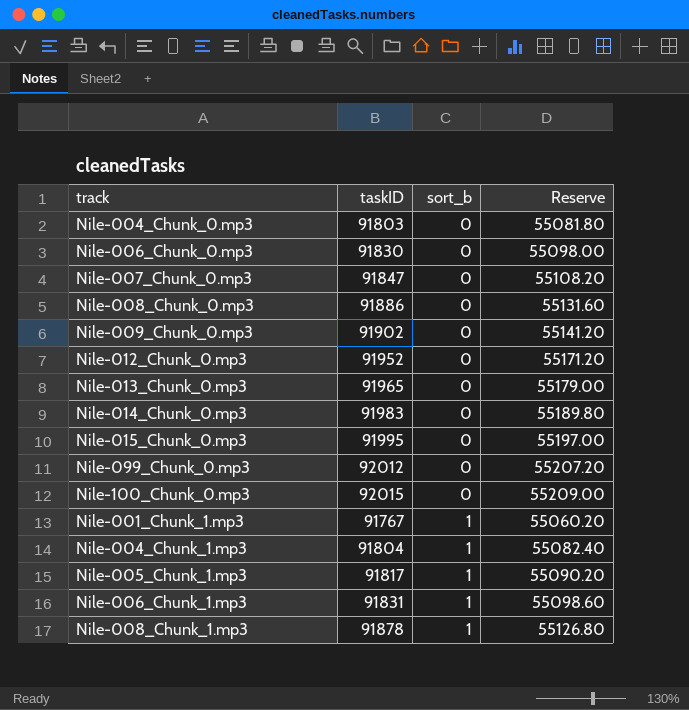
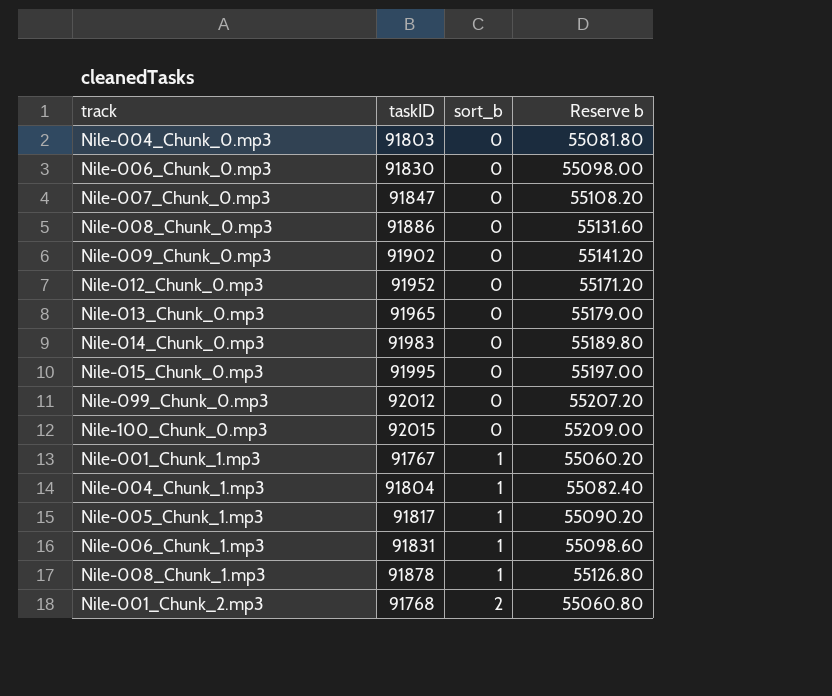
column name: Reserve -> Reserve b
row Nile-001_Chunk_2.mp3: none -> 91768 | 2 | 55060.80

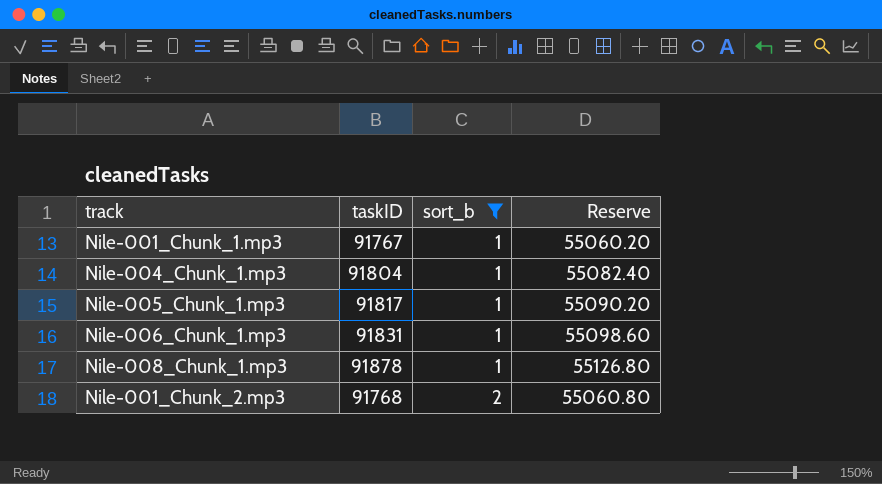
filter: none -> sort_b != 0
column name: Reserve b -> Reserve

